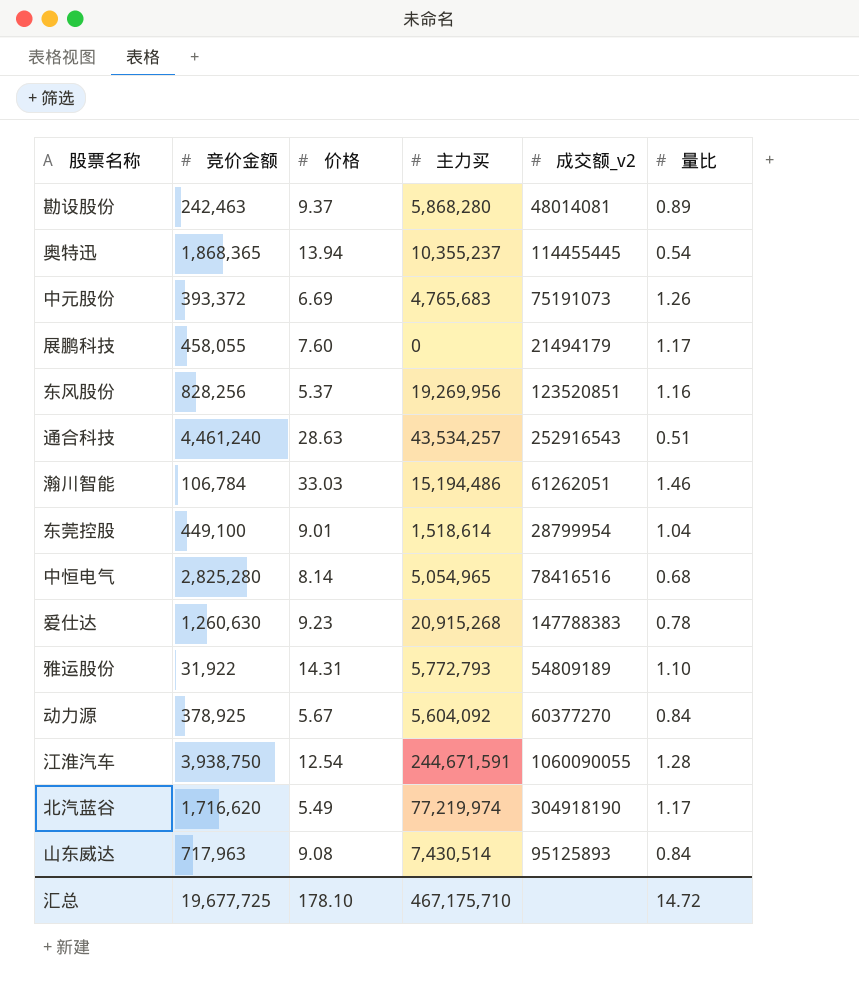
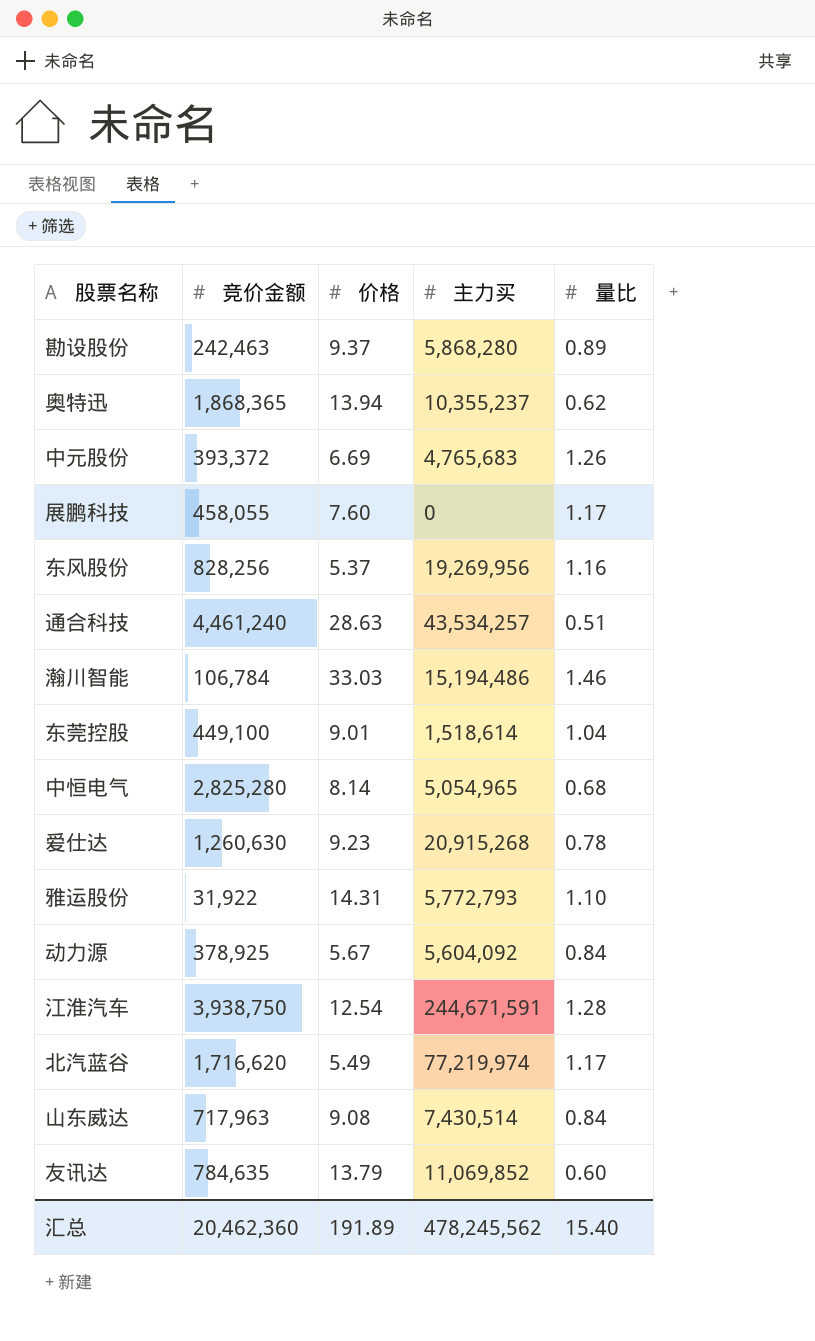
column 成交额_v2 | position: 5 -> none
奥特迅 | 量比: 0.54 -> 0.62
row 友讯达: none -> 784,635 | 13.79 | 11,069,852 | 0.60
汇总 | 竞价金额: 19,677,725 -> 20,462,360
汇总 | 价格: 178.10 -> 191.89
汇总 | 主力买: 467,175,710 -> 478,245,562
汇总 | 量比: 14.72 -> 15.40

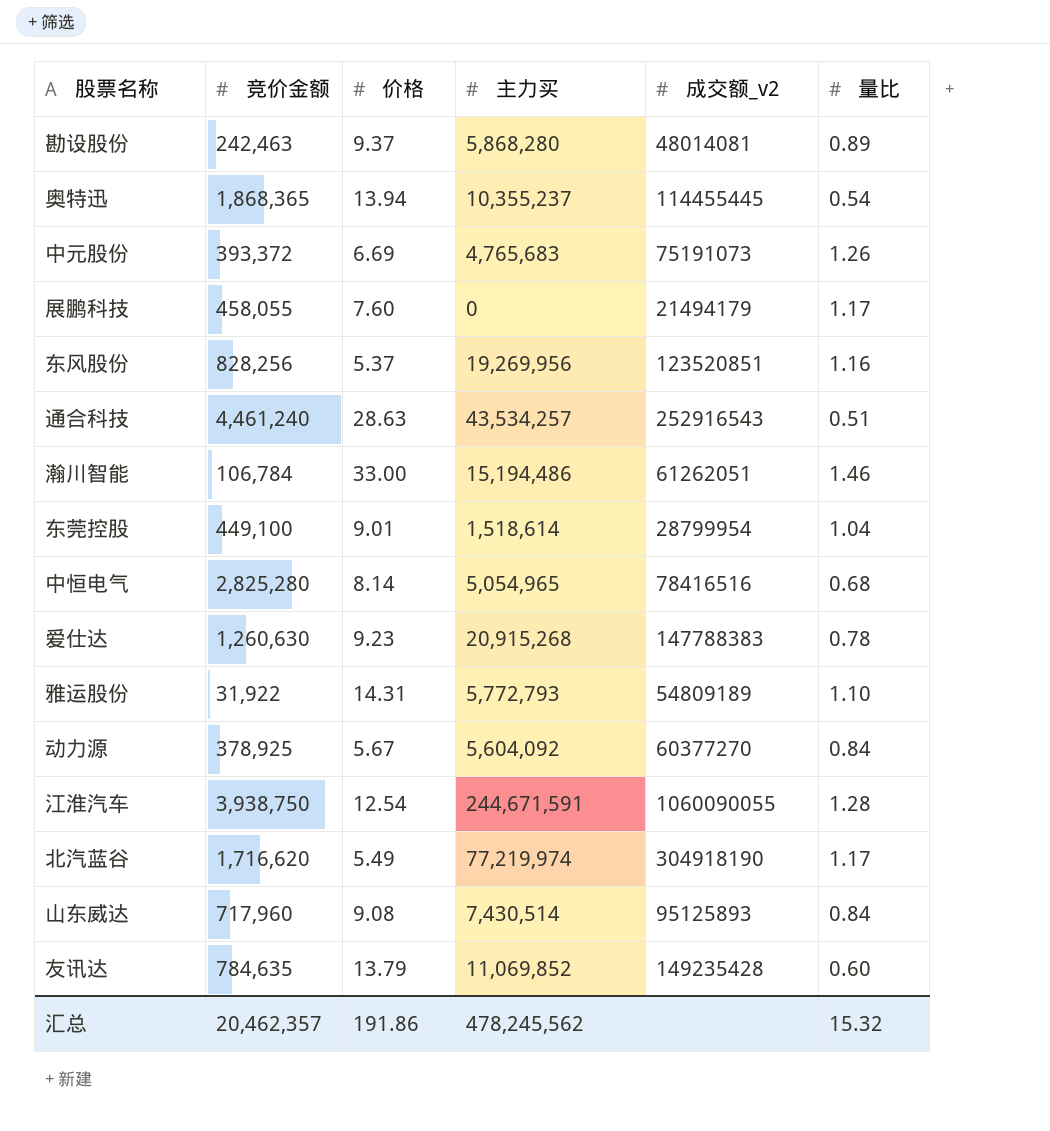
column 成交额_v2 | position: none -> 5
奥特迅 | 量比: 0.62 -> 0.54
瀚川智能 | 价格: 33.03 -> 33.00
山东威达 | 竞价金额: 717,963 -> 717,960
汇总 | 竞价金额: 20,462,360 -> 20,462,357
汇总 | 价格: 191.89 -> 191.86
汇总 | 量比: 15.40 -> 15.32

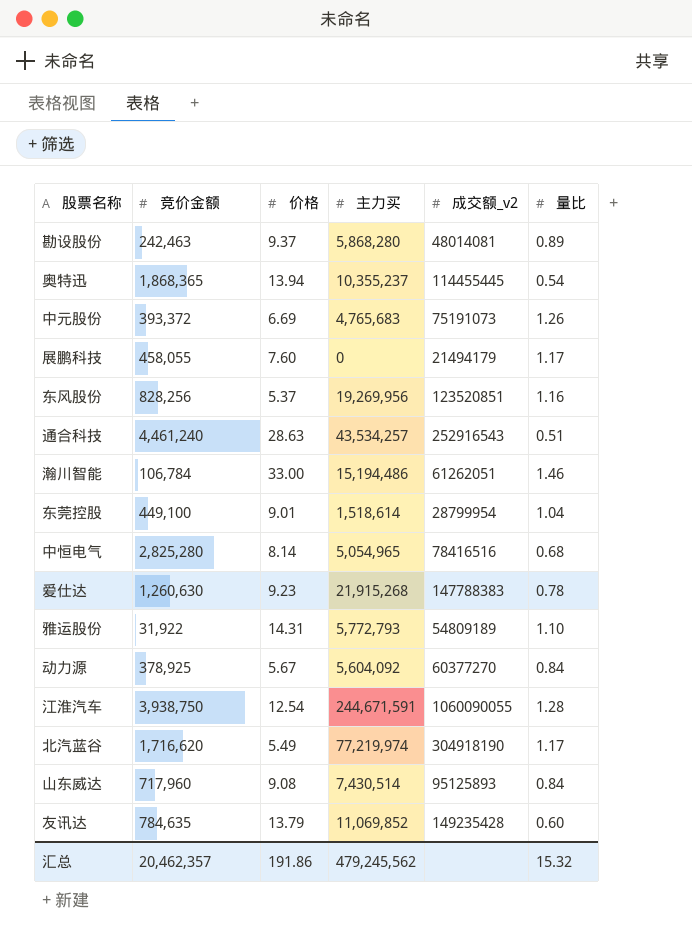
爱仕达 | 主力买: 20,915,268 -> 21,915,268
汇总 | 主力买: 478,245,562 -> 479,245,562

